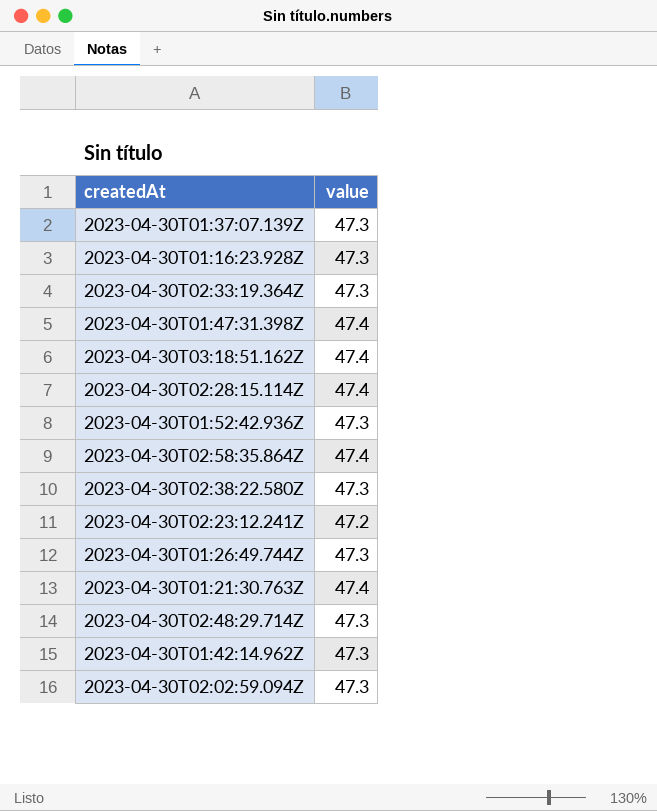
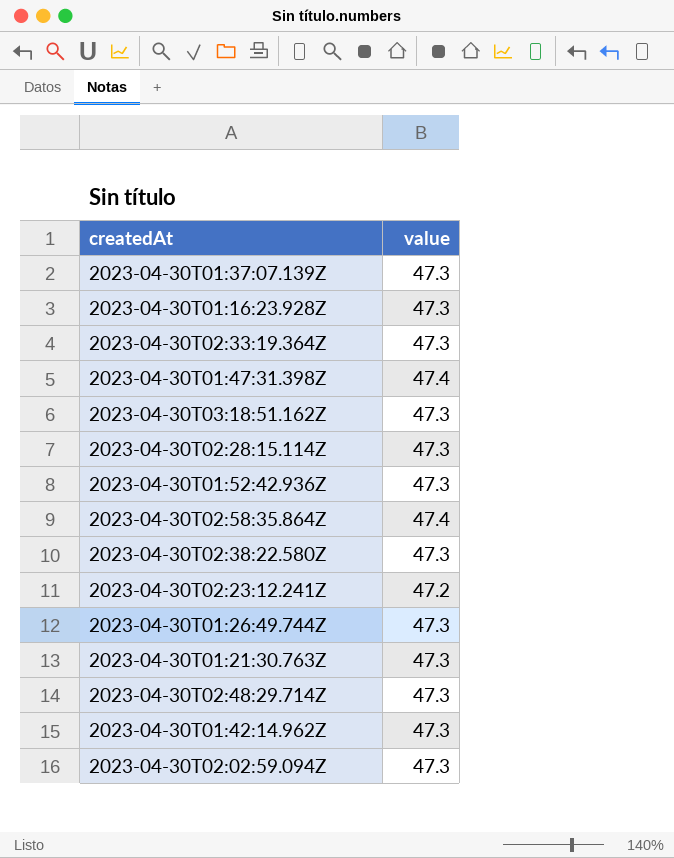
2023-04-30T03:18:51.162Z | value: 47.4 -> 47.3
2023-04-30T02:28:15.114Z | value: 47.4 -> 47.3
2023-04-30T01:21:30.763Z | value: 47.4 -> 47.3

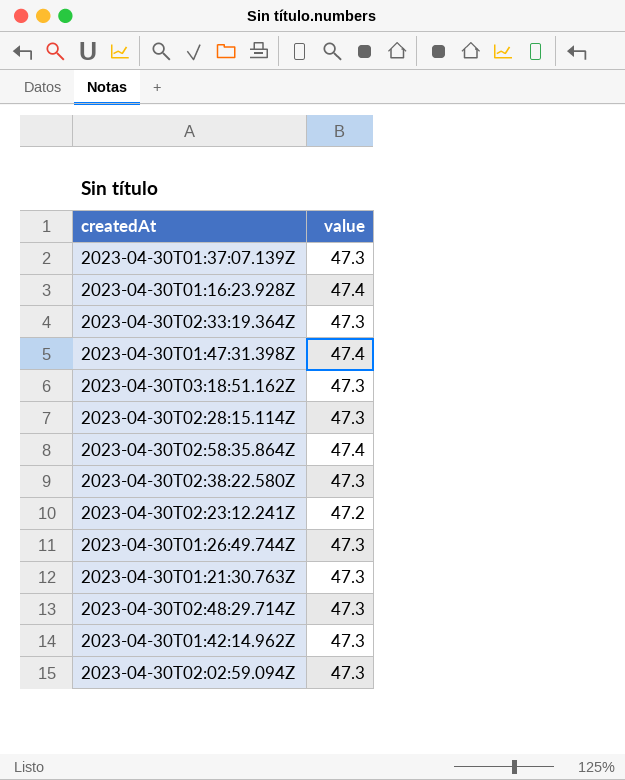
row 2023-04-30T01:52:42.936Z: 47.3 -> none
2023-04-30T01:16:23.928Z | value: 47.3 -> 47.4

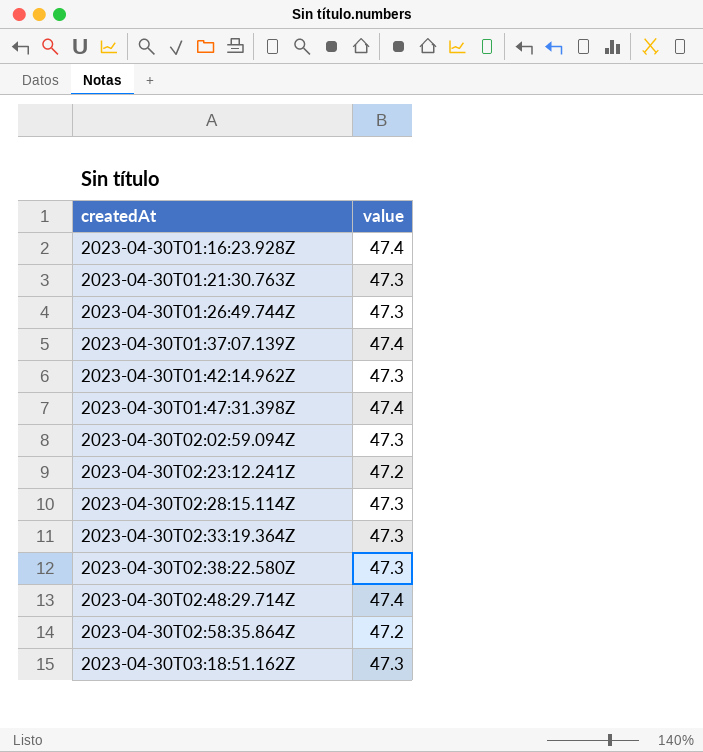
row order: none -> createdAt ascending
2023-04-30T01:37:07.139Z | value: 47.3 -> 47.4
2023-04-30T02:48:29.714Z | value: 47.3 -> 47.4
2023-04-30T02:58:35.864Z | value: 47.4 -> 47.2

